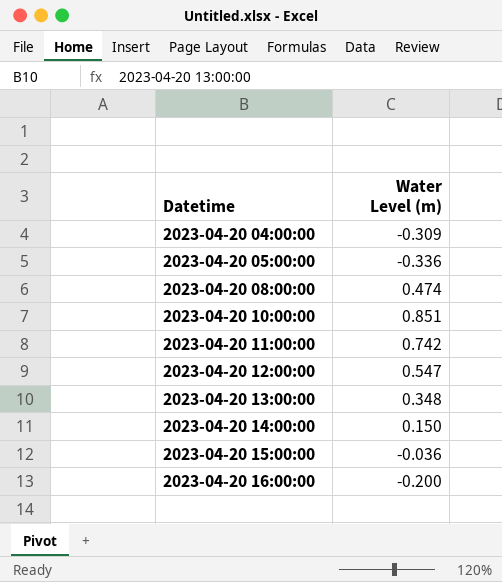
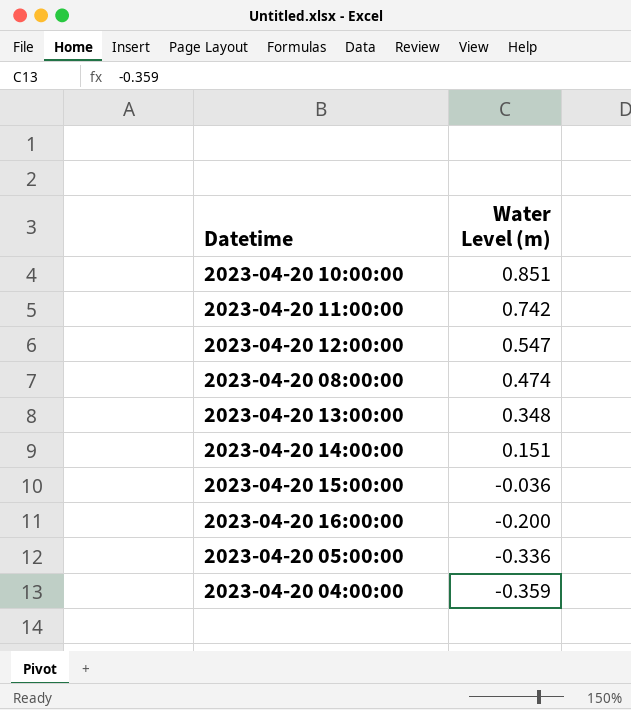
row order: Datetime ascending -> Water Level (m) descending
2023-04-20 14:00:00 | Water Level (m): 0.150 -> 0.151
2023-04-20 04:00:00 | Water Level (m): -0.309 -> -0.359

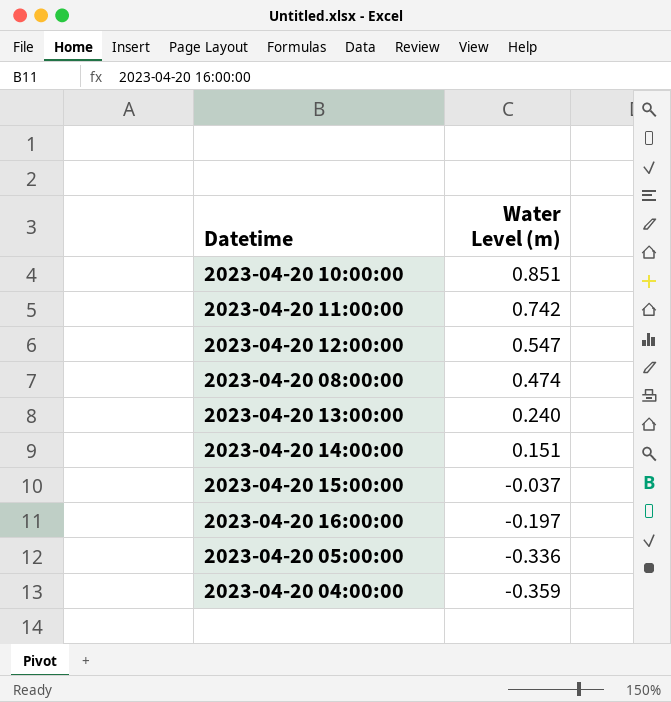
2023-04-20 13:00:00 | Water Level (m): 0.348 -> 0.240
2023-04-20 15:00:00 | Water Level (m): -0.036 -> -0.037
2023-04-20 16:00:00 | Water Level (m): -0.200 -> -0.197

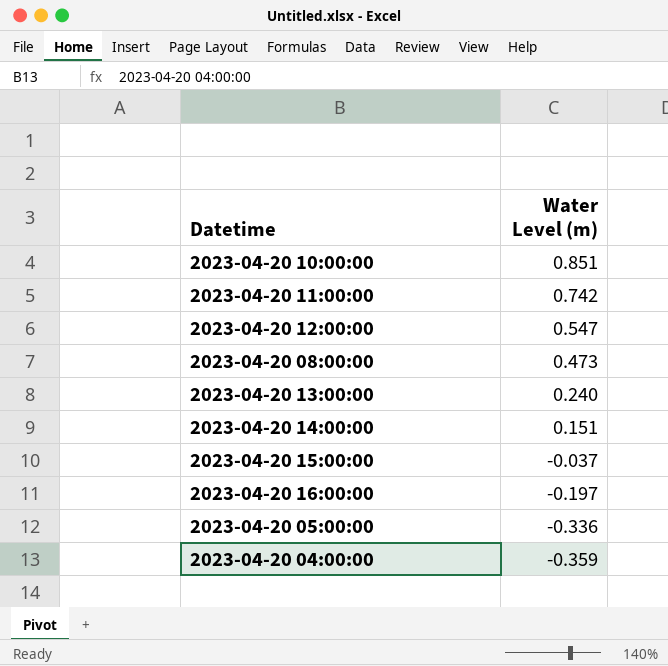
2023-04-20 08:00:00 | Water Level (m): 0.474 -> 0.473

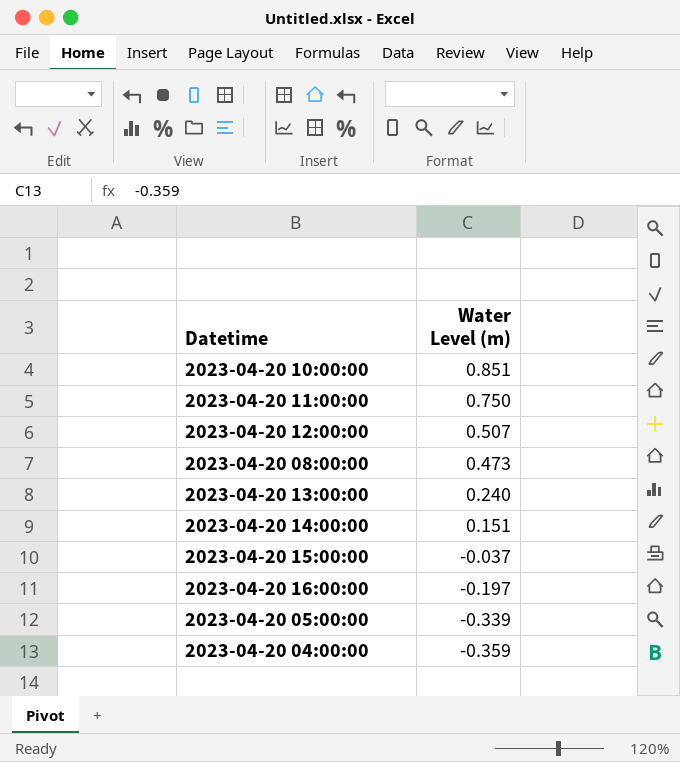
2023-04-20 11:00:00 | Water Level (m): 0.742 -> 0.750
2023-04-20 12:00:00 | Water Level (m): 0.547 -> 0.507
2023-04-20 05:00:00 | Water Level (m): -0.336 -> -0.339

